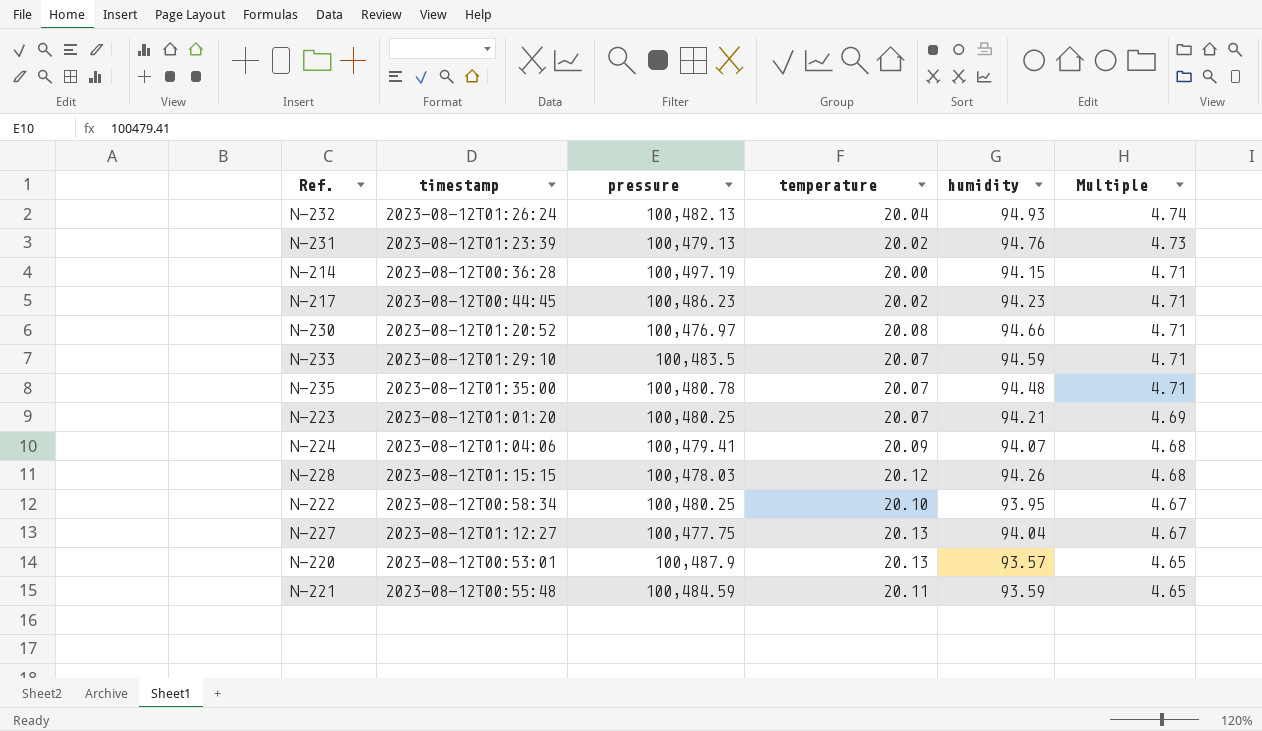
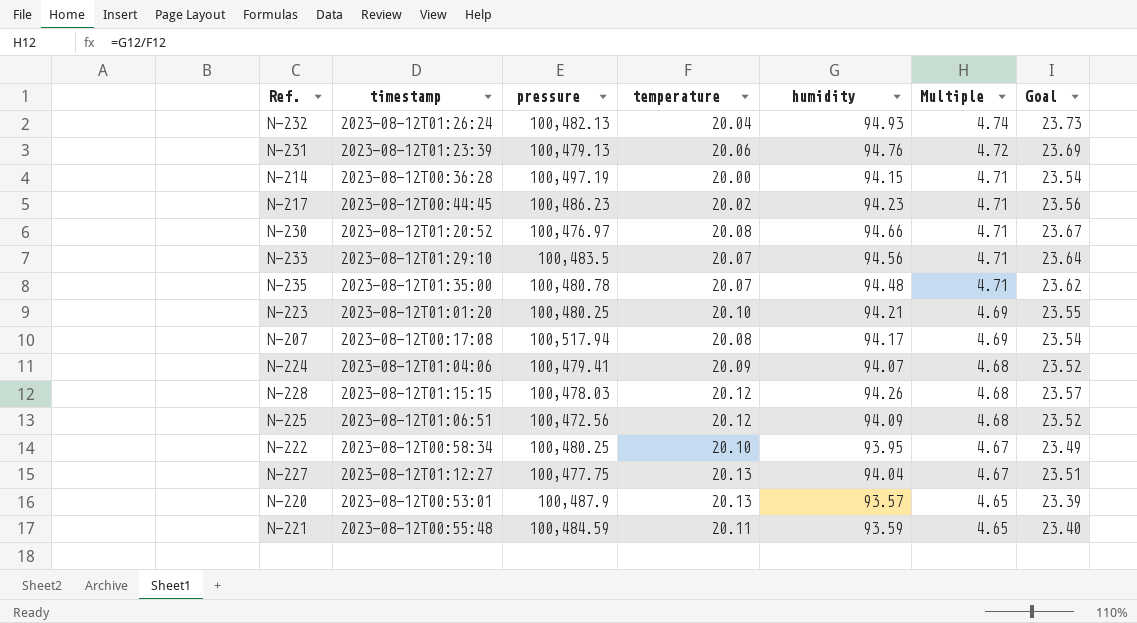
column Goal | formula: none -> [humidity] * 0.25
N-231 | temperature: 20.02 -> 20.06
N-231 | Multiple: 4.73 -> 4.72
N-233 | humidity: 94.59 -> 94.56
N-223 | temperature: 20.07 -> 20.10
row N-207: none -> 2023-08-12T00:17:08 | 100,517.94 | 20.08 | 94.17 | 4.69 | 23.54
row N-225: none -> 2023-08-12T01:06:51 | 100,472.56 | 20.12 | 94.09 | 4.68 | 23.52

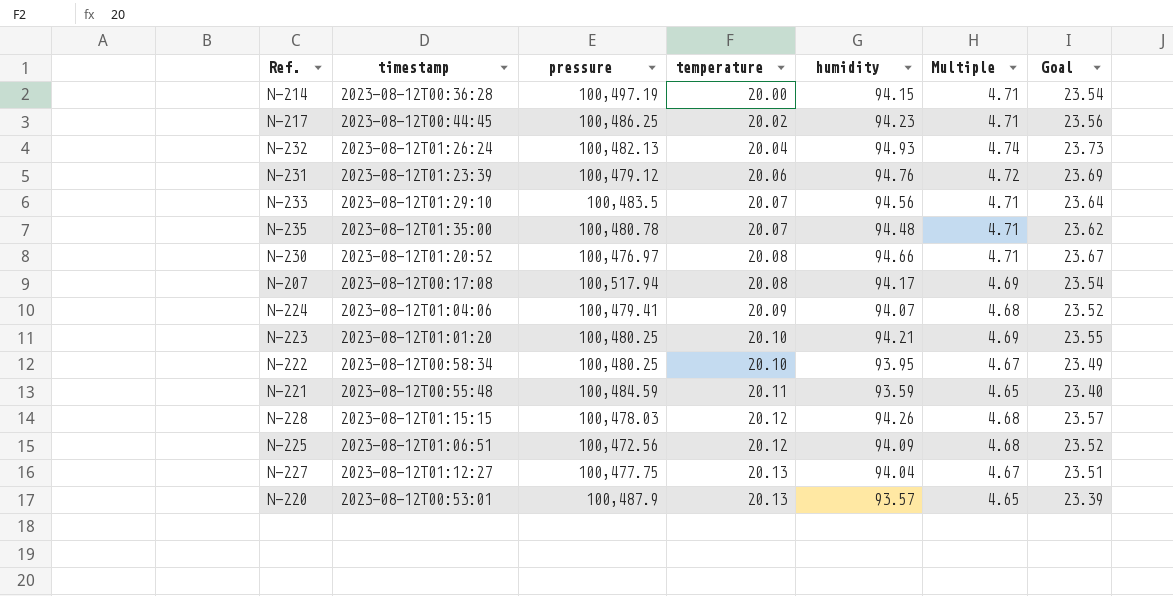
row order: Multiple descending -> temperature ascending
N-217 | pressure: 100,486.23 -> 100,486.25
N-231 | pressure: 100,479.13 -> 100,479.12

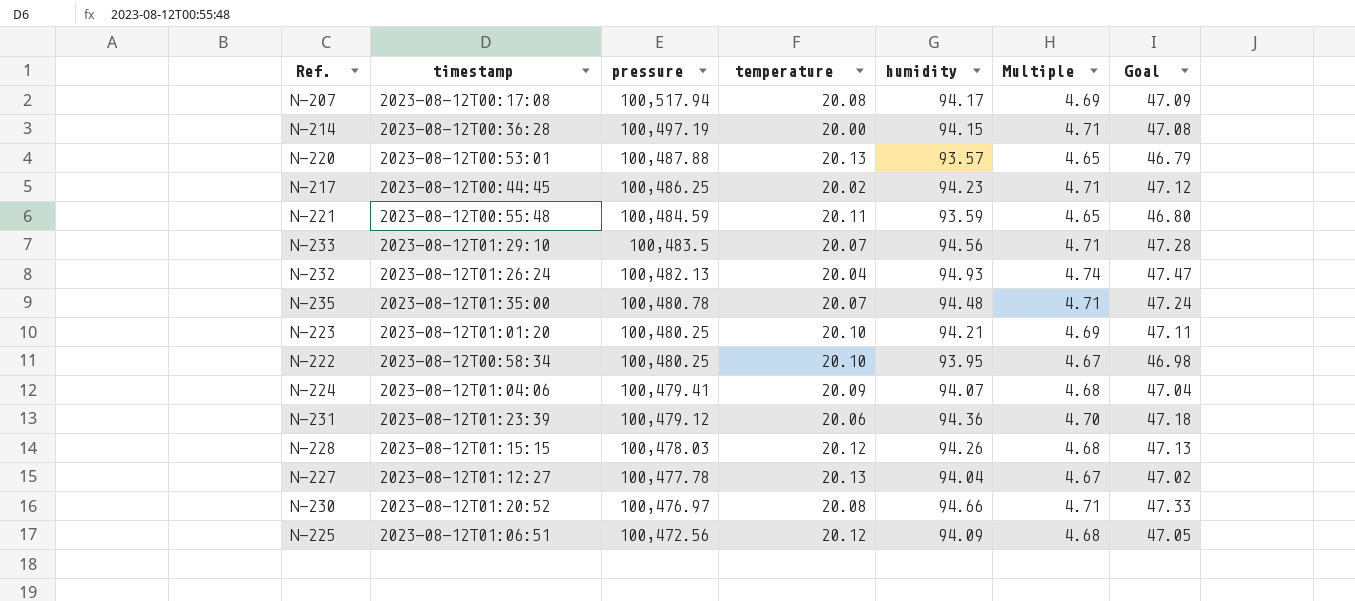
row order: temperature ascending -> pressure descending
column Goal | formula: [humidity] * 0.25 -> [humidity] * 0.5
N-220 | pressure: 100,487.9 -> 100,487.88
N-231 | humidity: 94.76 -> 94.36
N-231 | Multiple: 4.72 -> 4.70
N-227 | pressure: 100,477.75 -> 100,477.78

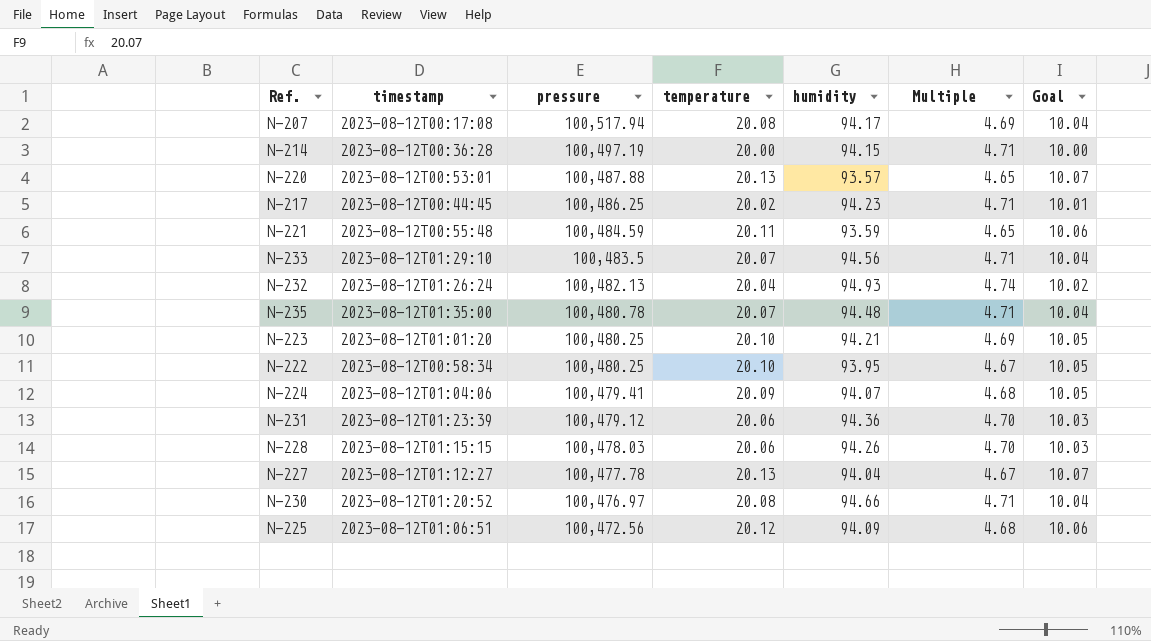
column Goal | formula: [humidity] * 0.5 -> [temperature] * 0.5
N-228 | temperature: 20.12 -> 20.06
N-228 | Multiple: 4.68 -> 4.70

